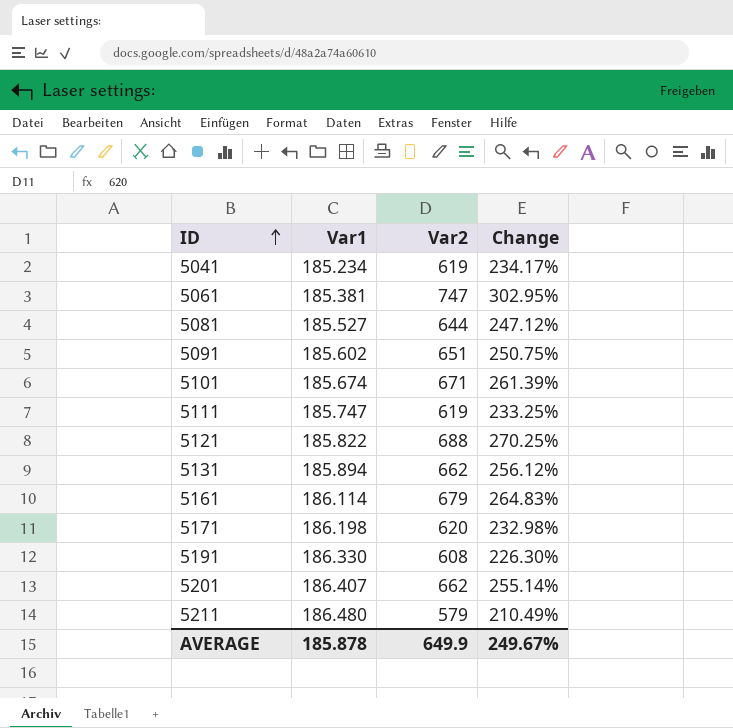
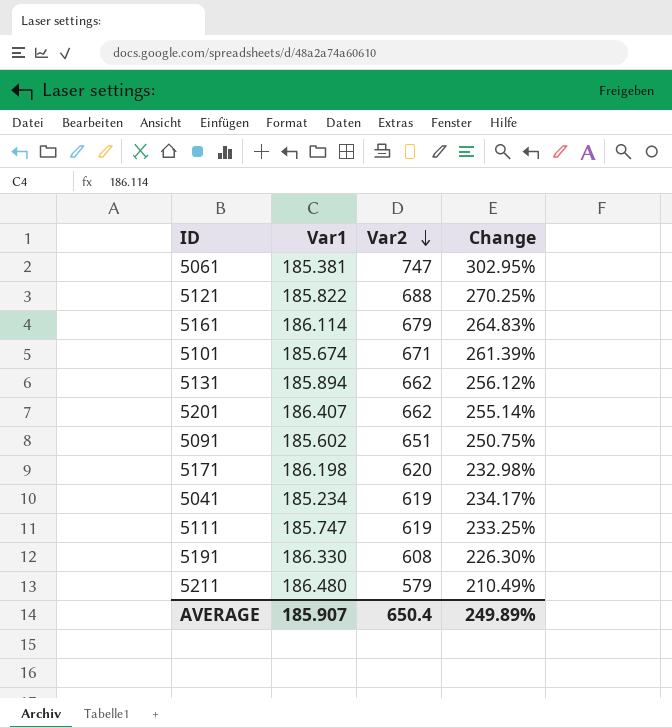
row order: ID ascending -> Var2 descending
row 5081: 185.527 | 644 | 247.12% -> none
AVERAGE | Var1: 185.878 -> 185.907
AVERAGE | Var2: 649.9 -> 650.4
AVERAGE | Change: 249.67% -> 249.89%

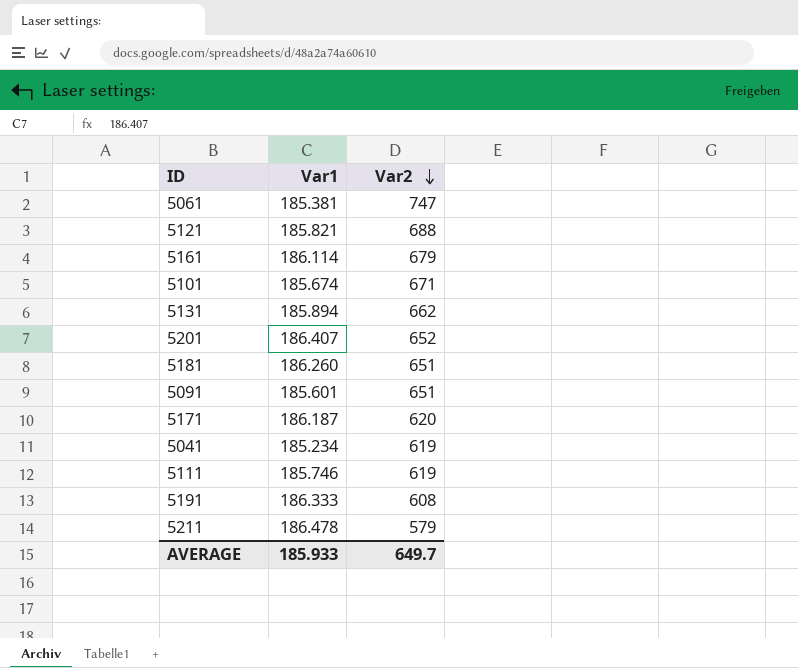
column Change | formula: ([Var2] - [Var1]) / [Var1] -> none
5121 | Var1: 185.822 -> 185.821
5201 | Var2: 662 -> 652
row 5181: none -> 186.260 | 651
5091 | Var1: 185.602 -> 185.601
5171 | Var1: 186.198 -> 186.187
5111 | Var1: 185.747 -> 185.746
5191 | Var1: 186.330 -> 186.333
5211 | Var1: 186.480 -> 186.478
AVERAGE | Var1: 185.907 -> 185.933
AVERAGE | Var2: 650.4 -> 649.7

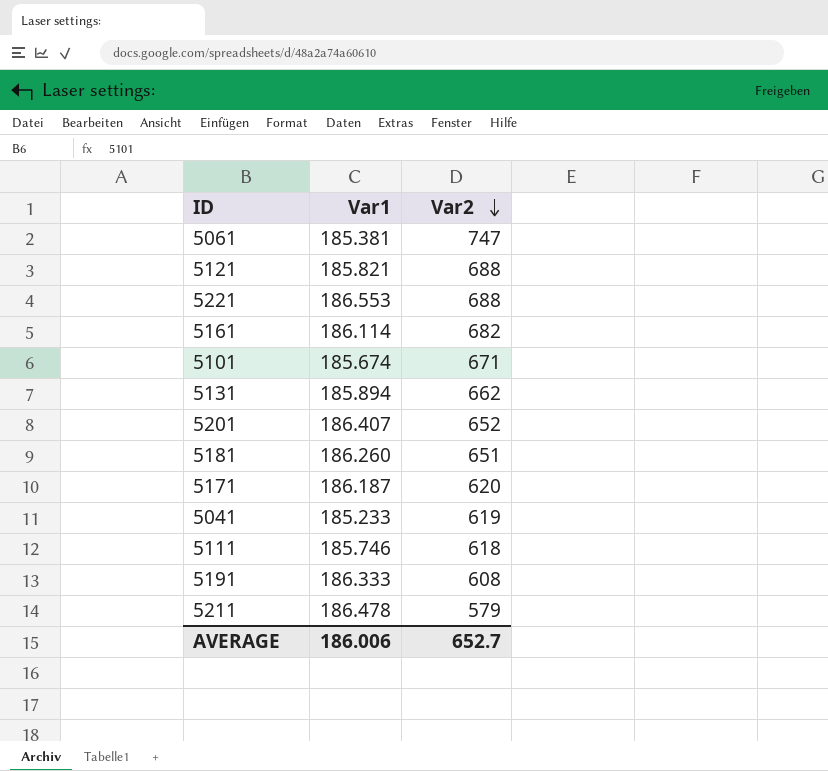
row 5091: 185.601 | 651 -> none
row 5221: none -> 186.553 | 688
5161 | Var2: 679 -> 682
5041 | Var1: 185.234 -> 185.233
5111 | Var2: 619 -> 618
AVERAGE | Var1: 185.933 -> 186.006
AVERAGE | Var2: 649.7 -> 652.7

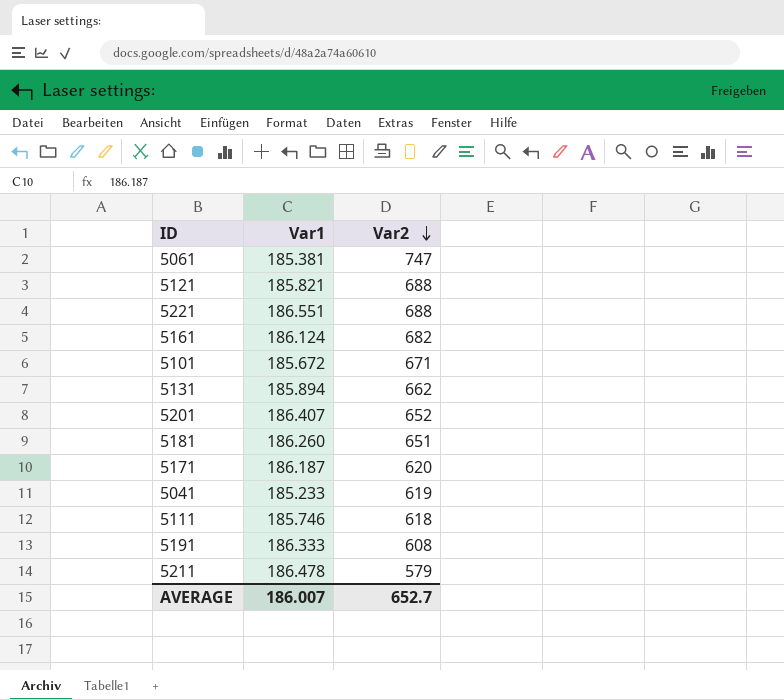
5221 | Var1: 186.553 -> 186.551
5161 | Var1: 186.114 -> 186.124
5101 | Var1: 185.674 -> 185.672
AVERAGE | Var1: 186.006 -> 186.007

